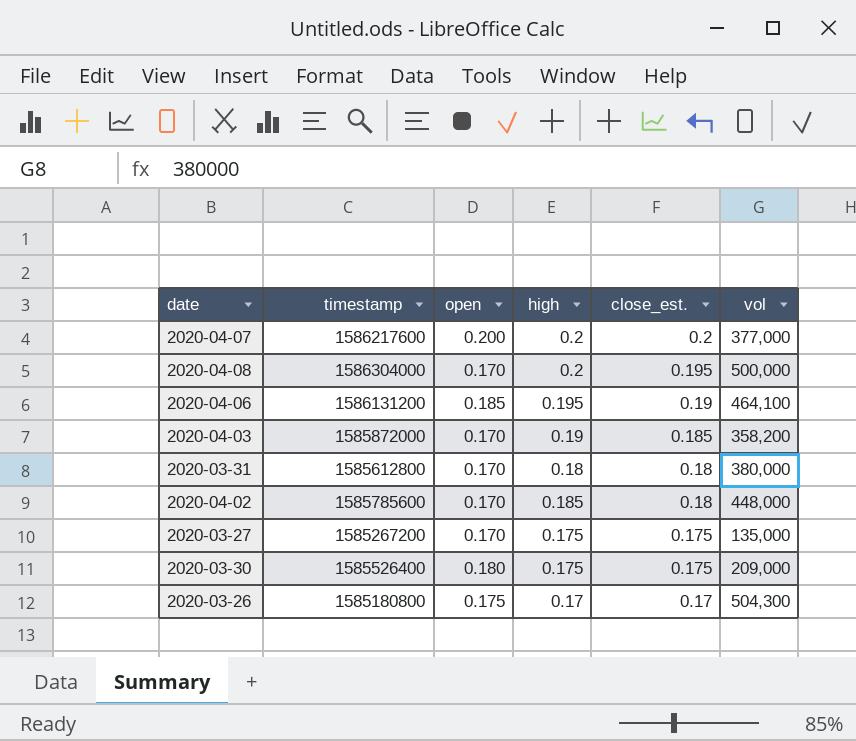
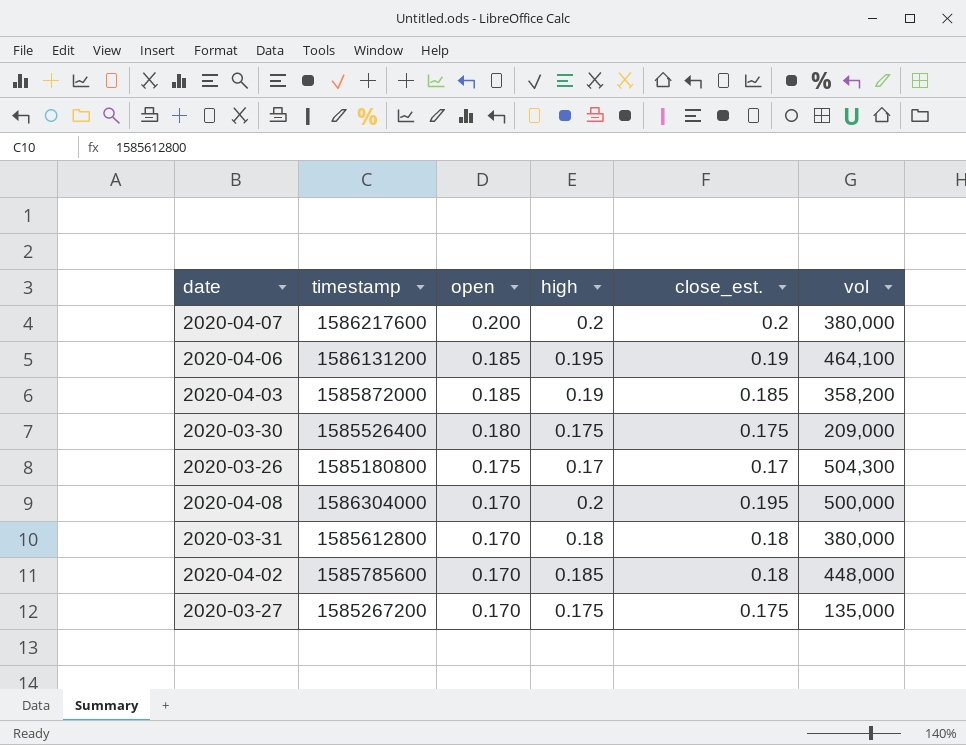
row order: close_est. descending -> open descending
2020-04-07 | vol: 377,000 -> 380,000
2020-04-03 | open: 0.170 -> 0.185

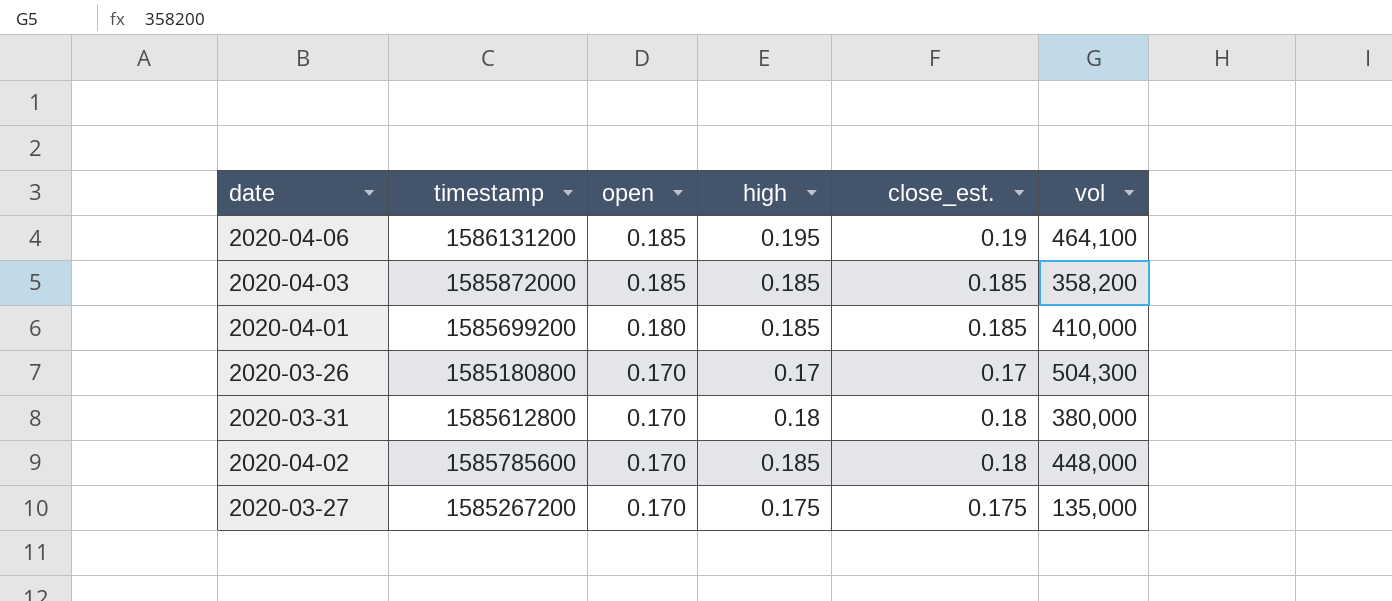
row 2020-04-07: 1586217600 | 0.200 | 0.2 | 0.2 | 380,000 -> none
row 2020-03-30: 1585526400 | 0.180 | 0.175 | 0.175 | 209,000 -> none
row 2020-04-08: 1586304000 | 0.170 | 0.2 | 0.195 | 500,000 -> none
2020-04-03 | high: 0.19 -> 0.185
row 2020-04-01: none -> 1585699200 | 0.180 | 0.185 | 0.185 | 410,000
2020-03-26 | open: 0.175 -> 0.170

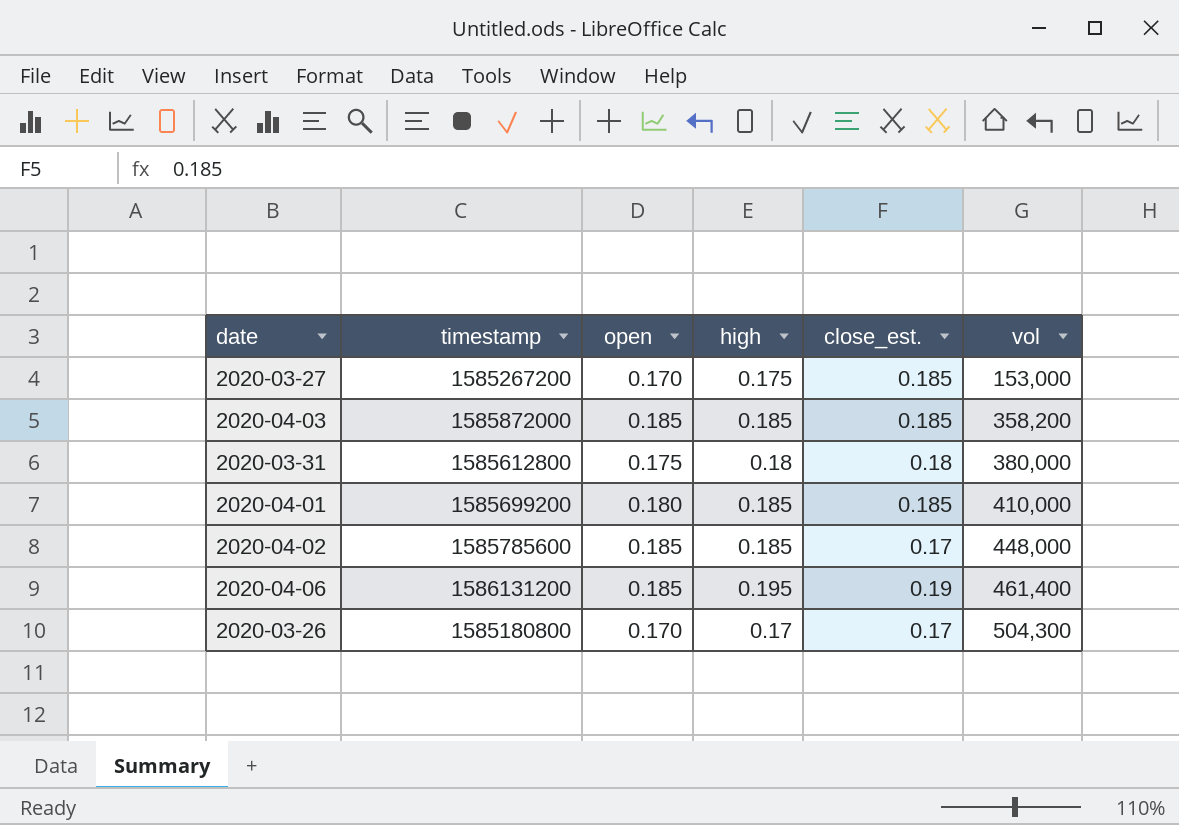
row order: open descending -> vol ascending
2020-03-27 | close_est.: 0.175 -> 0.185
2020-03-27 | vol: 135,000 -> 153,000
2020-03-31 | open: 0.170 -> 0.175
2020-04-02 | open: 0.170 -> 0.185
2020-04-02 | close_est.: 0.18 -> 0.17
2020-04-06 | vol: 464,100 -> 461,400

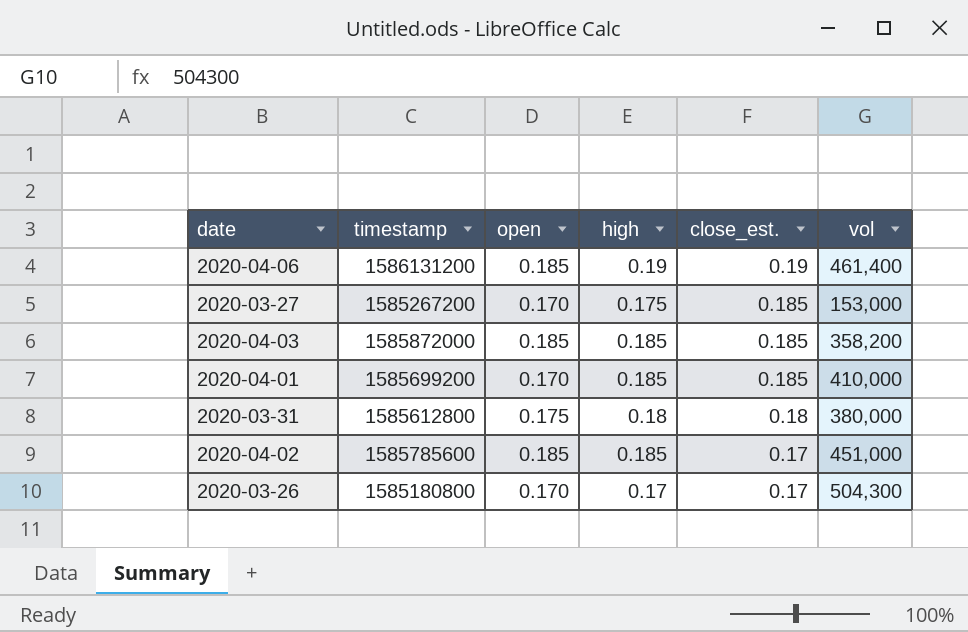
row order: vol ascending -> close_est. descending
2020-04-06 | high: 0.195 -> 0.19
2020-04-01 | open: 0.180 -> 0.170
2020-04-02 | vol: 448,000 -> 451,000

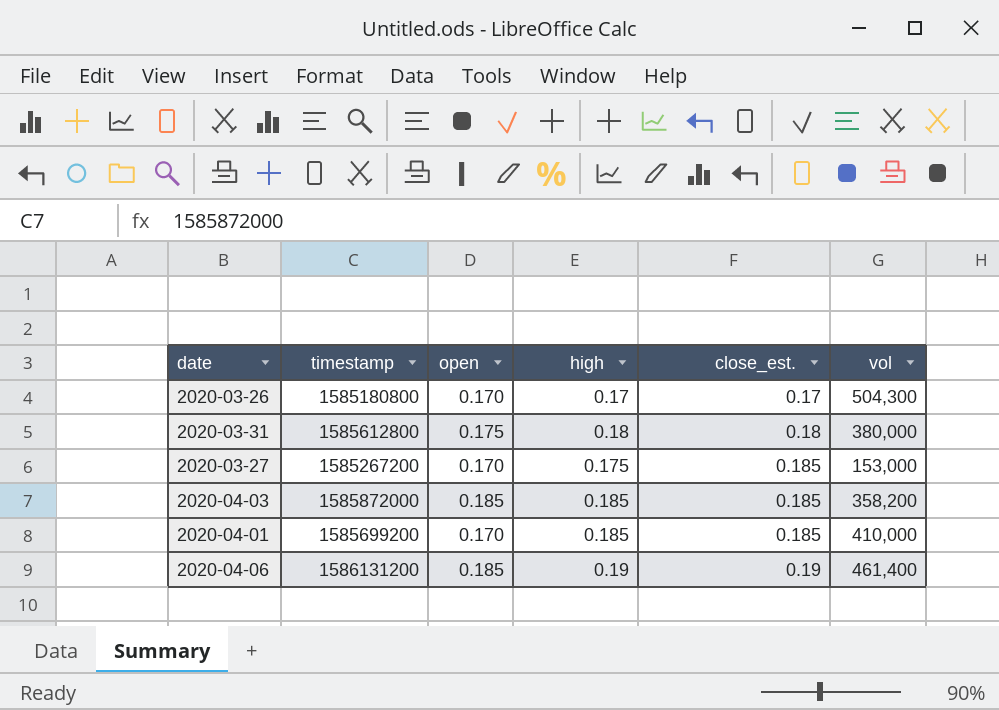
row order: close_est. descending -> close_est. ascending
row 2020-04-02: 1585785600 | 0.185 | 0.185 | 0.17 | 451,000 -> none

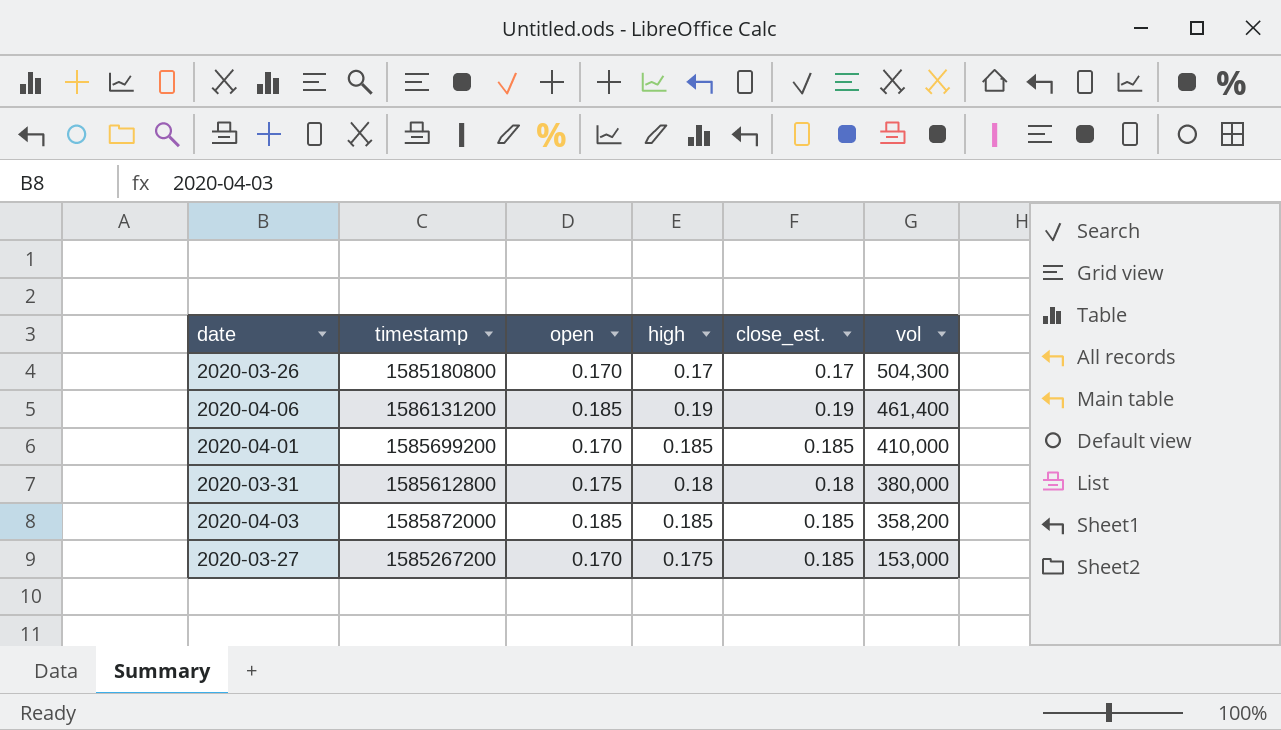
row order: close_est. ascending -> vol descending

